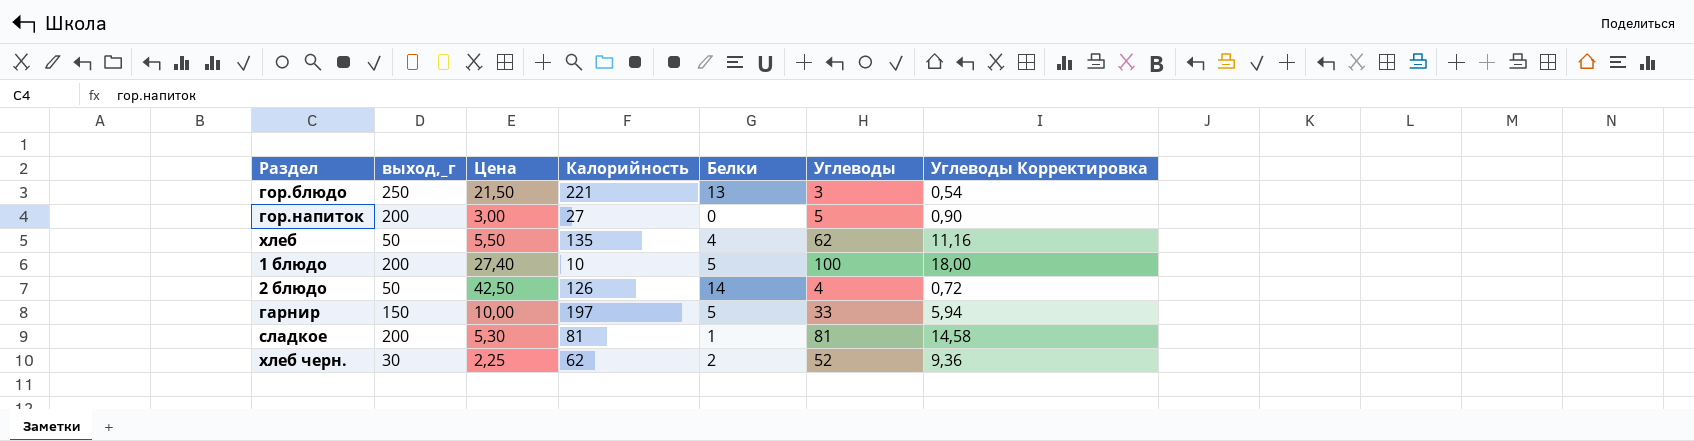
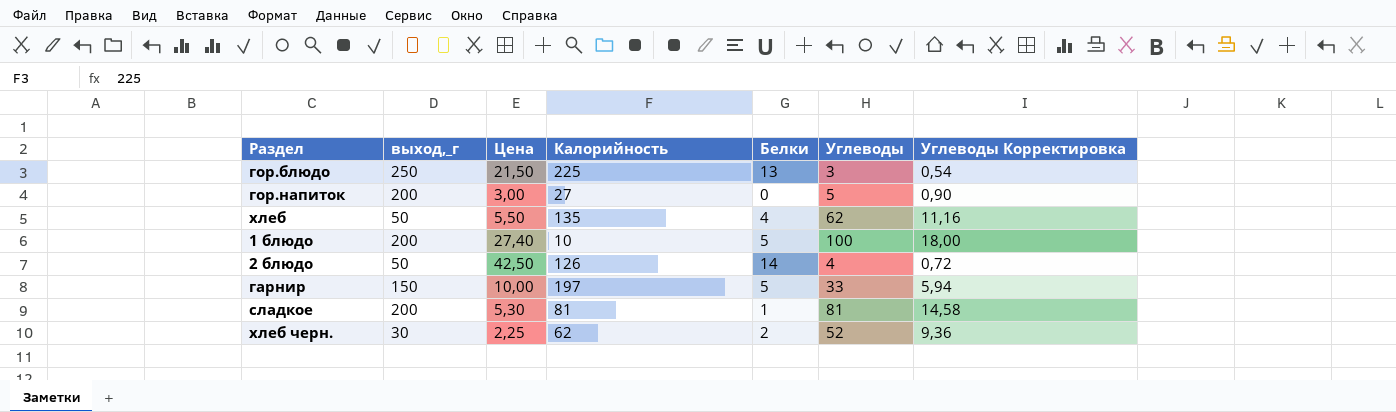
гор.блюдо | Калорийность: 221 -> 225

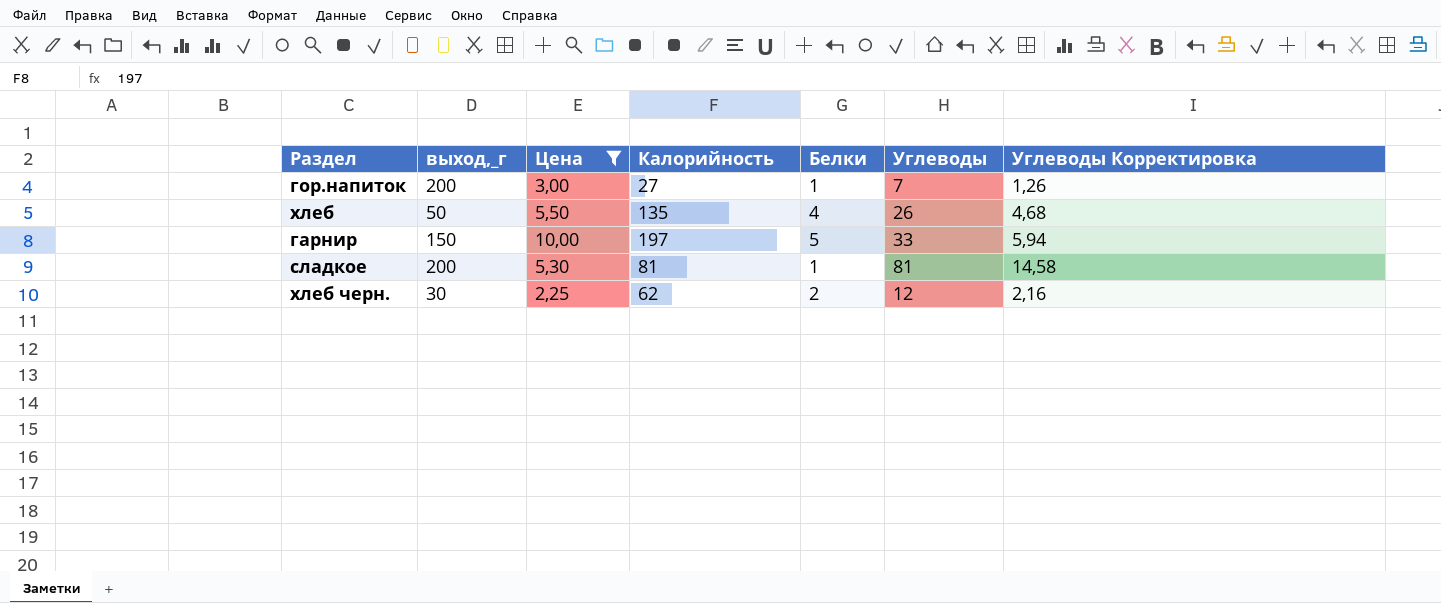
filter: none -> Цена <= 10,00
гор.напиток | Белки: 0 -> 1
гор.напиток | Углеводы: 5 -> 7
гор.напиток | Углеводы Корректировка: 0,90 -> 1,26
хлеб | Углеводы: 62 -> 26
хлеб | Углеводы Корректировка: 11,16 -> 4,68
хлеб черн. | Углеводы: 52 -> 12
хлеб черн. | Углеводы Корректировка: 9,36 -> 2,16

